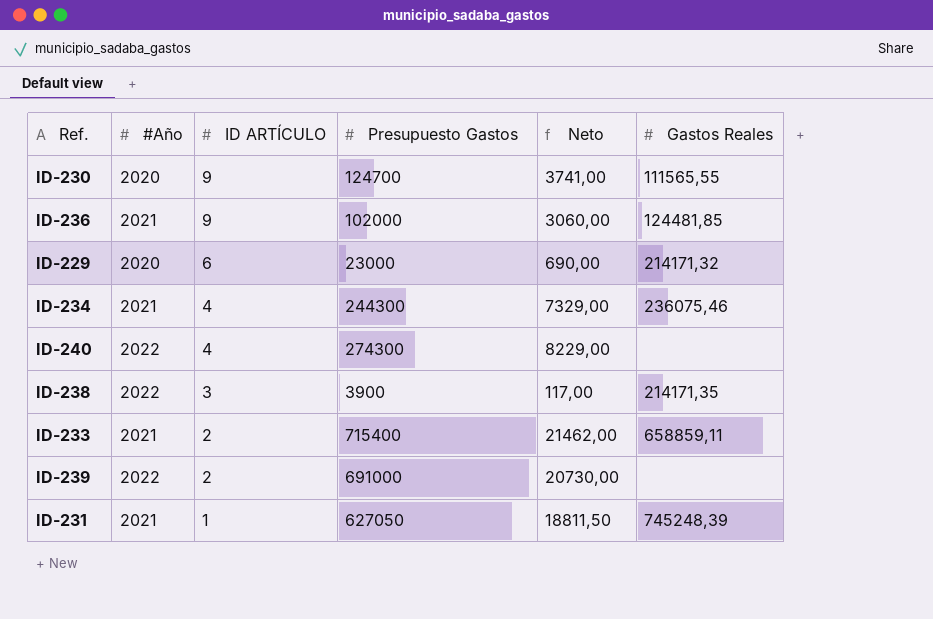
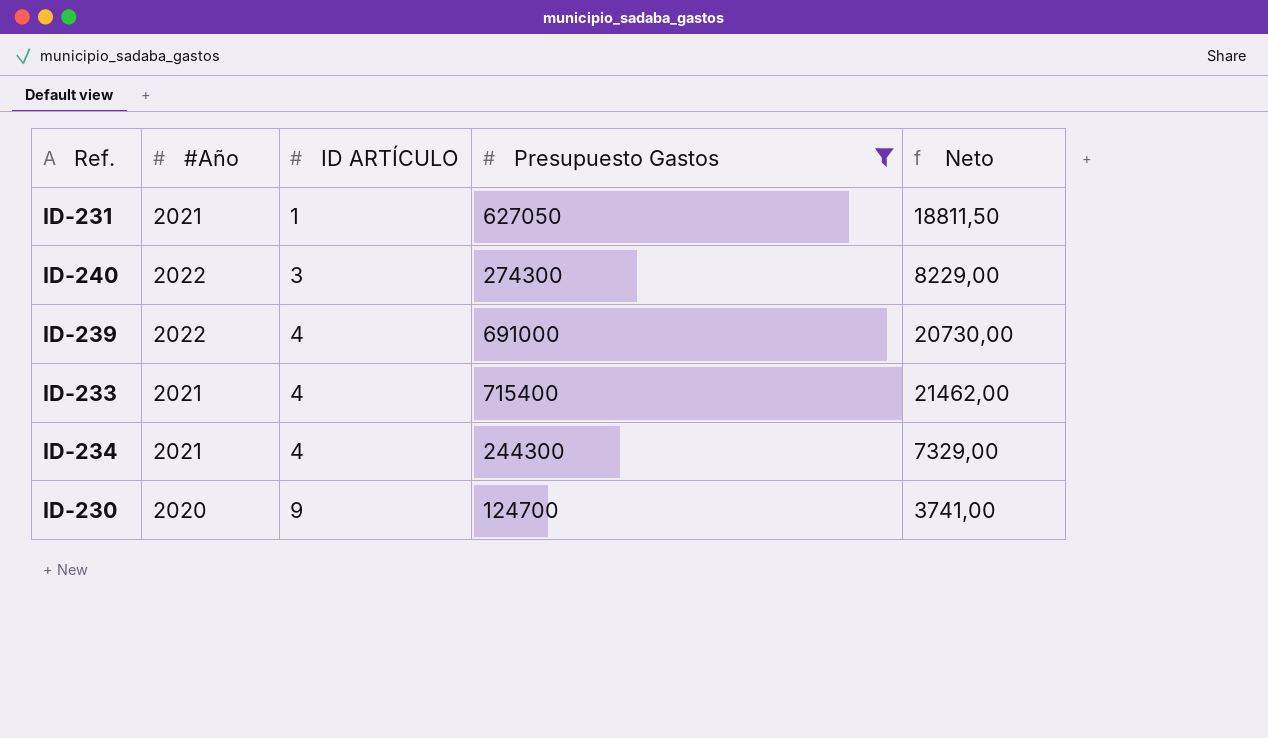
filter: none -> Presupuesto Gastos >= 124700
row order: ID ARTÍCULO descending -> ID ARTÍCULO ascending
column Gastos Reales | position: 6 -> none
ID-240 | ID ARTÍCULO: 4 -> 3
ID-239 | ID ARTÍCULO: 2 -> 4
ID-233 | ID ARTÍCULO: 2 -> 4

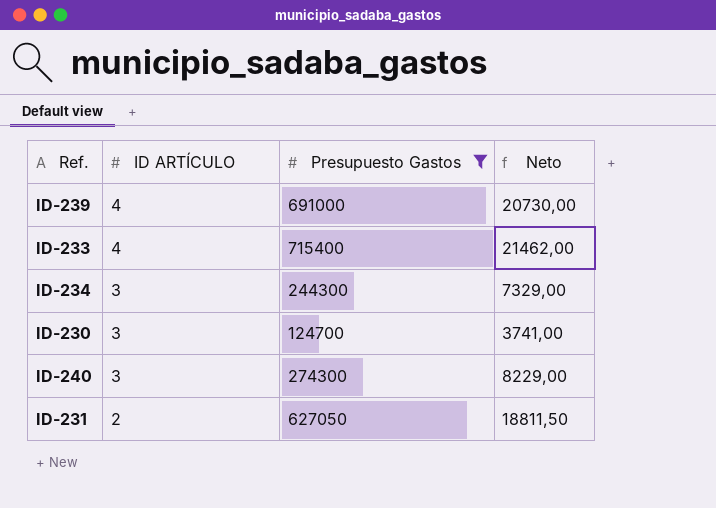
row order: ID ARTÍCULO ascending -> ID ARTÍCULO descending
column #Año | position: 2 -> none
ID-234 | ID ARTÍCULO: 4 -> 3
ID-230 | ID ARTÍCULO: 9 -> 3
ID-231 | ID ARTÍCULO: 1 -> 2

